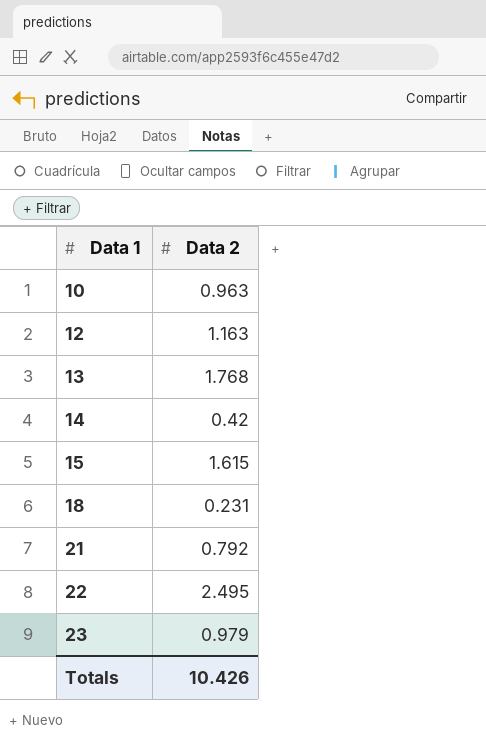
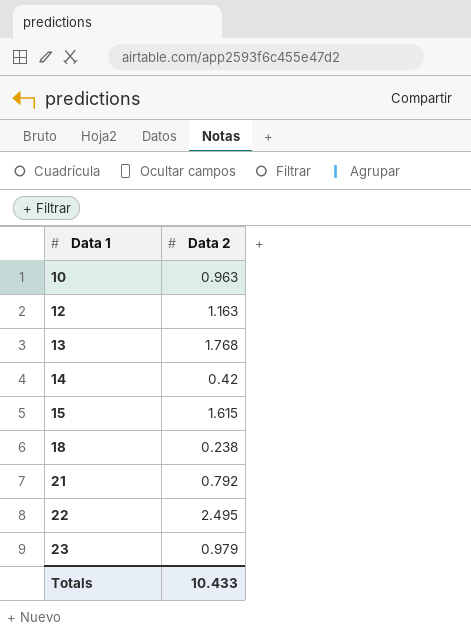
18 | Data 2: 0.231 -> 0.238
Totals | Data 2: 10.426 -> 10.433

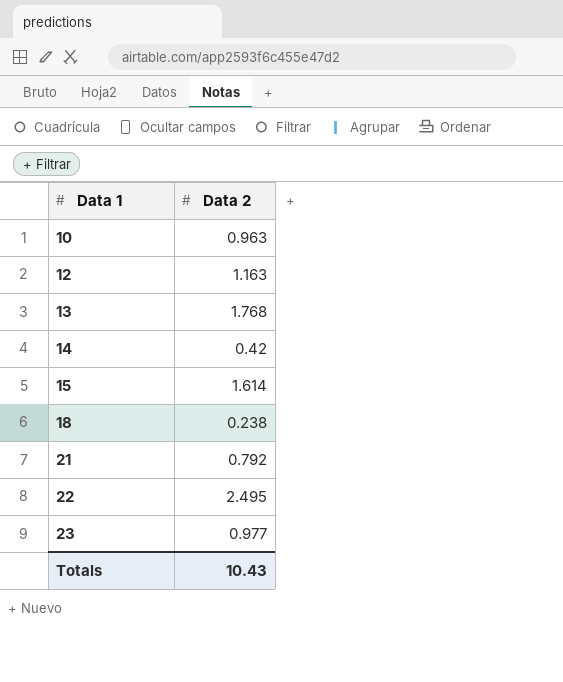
15 | Data 2: 1.615 -> 1.614
23 | Data 2: 0.979 -> 0.977
Totals | Data 2: 10.433 -> 10.43

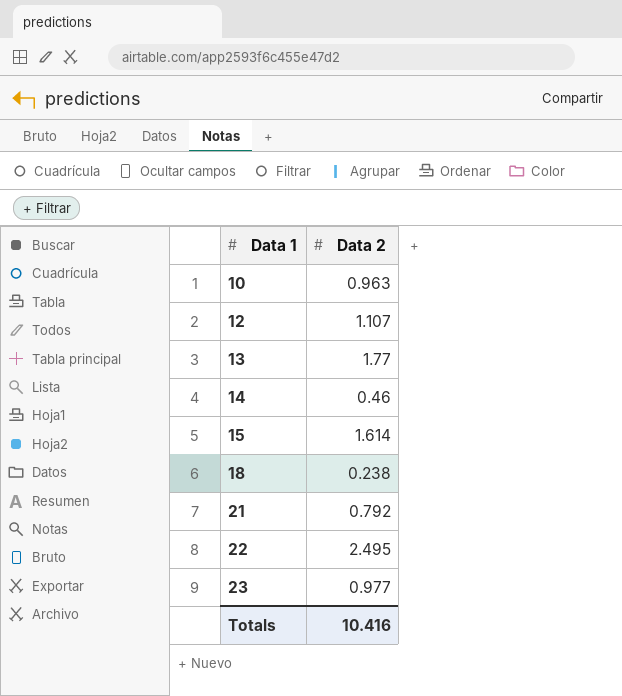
12 | Data 2: 1.163 -> 1.107
13 | Data 2: 1.768 -> 1.77
14 | Data 2: 0.42 -> 0.46
Totals | Data 2: 10.43 -> 10.416

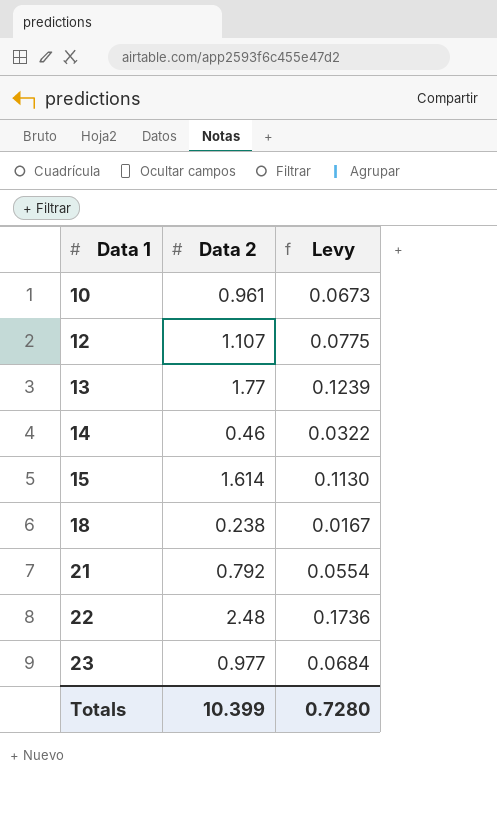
column Levy | formula: none -> [Data 2] * 0.07
10 | Data 2: 0.963 -> 0.961
22 | Data 2: 2.495 -> 2.48
Totals | Data 2: 10.416 -> 10.399

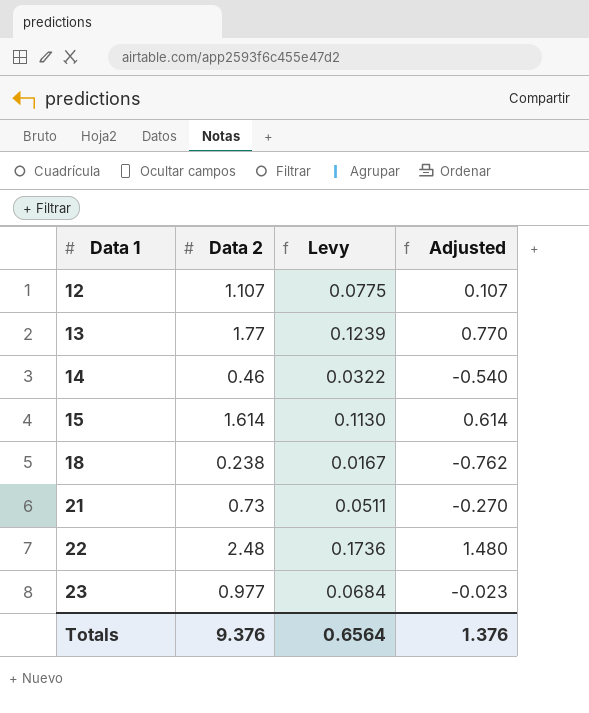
column Adjusted | formula: none -> [Data 2] - 1
row 10: 0.961 | 0.0673 -> none
21 | Data 2: 0.792 -> 0.73
21 | Levy: 0.0554 -> 0.0511
Totals | Data 2: 10.399 -> 9.376
Totals | Levy: 0.7280 -> 0.6564

